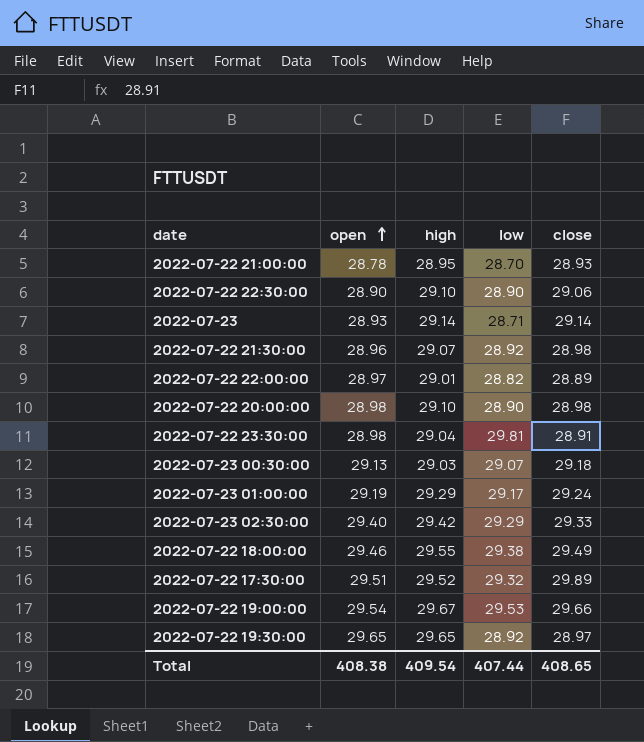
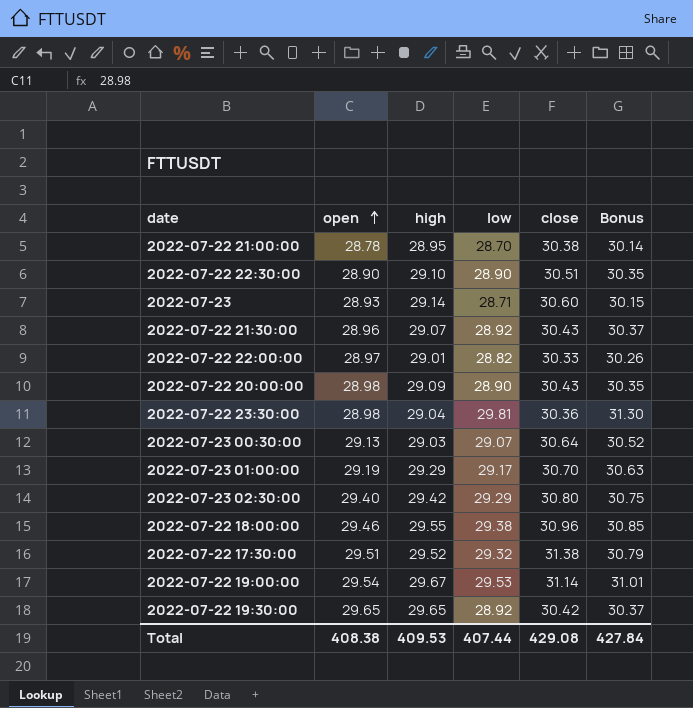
column Bonus | formula: none -> [low] * 1.05
2022-07-22 21:00:00 | close: 28.93 -> 30.38
2022-07-22 22:30:00 | close: 29.06 -> 30.51
2022-07-23 | close: 29.14 -> 30.60
2022-07-22 21:30:00 | close: 28.98 -> 30.43
2022-07-22 22:00:00 | close: 28.89 -> 30.33
2022-07-22 20:00:00 | high: 29.10 -> 29.09
2022-07-22 20:00:00 | close: 28.98 -> 30.43
2022-07-22 23:30:00 | close: 28.91 -> 30.36
2022-07-23 00:30:00 | close: 29.18 -> 30.64
2022-07-23 01:00:00 | close: 29.24 -> 30.70
2022-07-23 02:30:00 | close: 29.33 -> 30.80
2022-07-22 18:00:00 | close: 29.49 -> 30.96
2022-07-22 17:30:00 | close: 29.89 -> 31.38
2022-07-22 19:00:00 | close: 29.66 -> 31.14
2022-07-22 19:30:00 | close: 28.97 -> 30.42
Total | high: 409.54 -> 409.53
Total | close: 408.65 -> 429.08

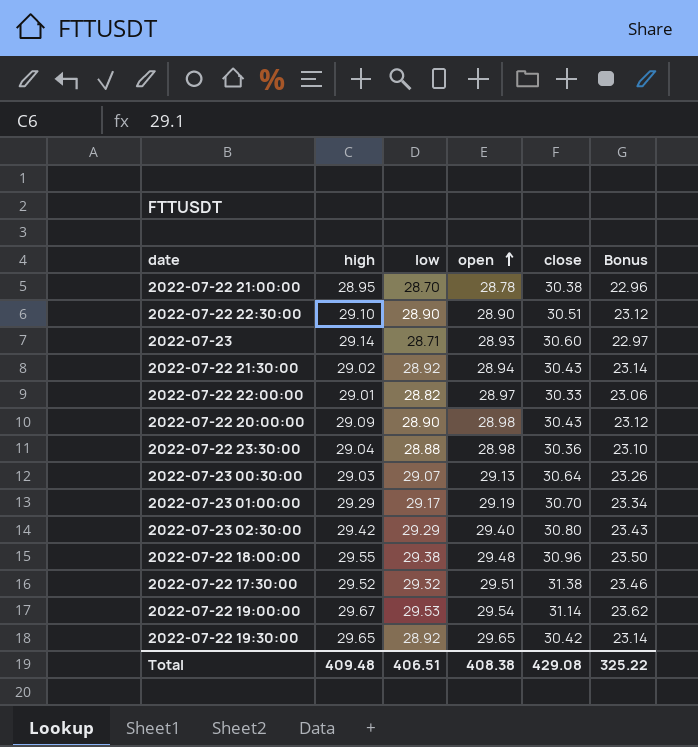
column open | position: 2 -> 4
column Bonus | formula: [low] * 1.05 -> [low] * 0.8
2022-07-22 21:30:00 | high: 29.07 -> 29.02
2022-07-22 21:30:00 | open: 28.96 -> 28.94
2022-07-22 23:30:00 | low: 29.81 -> 28.88
2022-07-22 18:00:00 | open: 29.46 -> 29.48
Total | high: 409.53 -> 409.48
Total | low: 407.44 -> 406.51
Total | Bonus: 427.84 -> 325.22

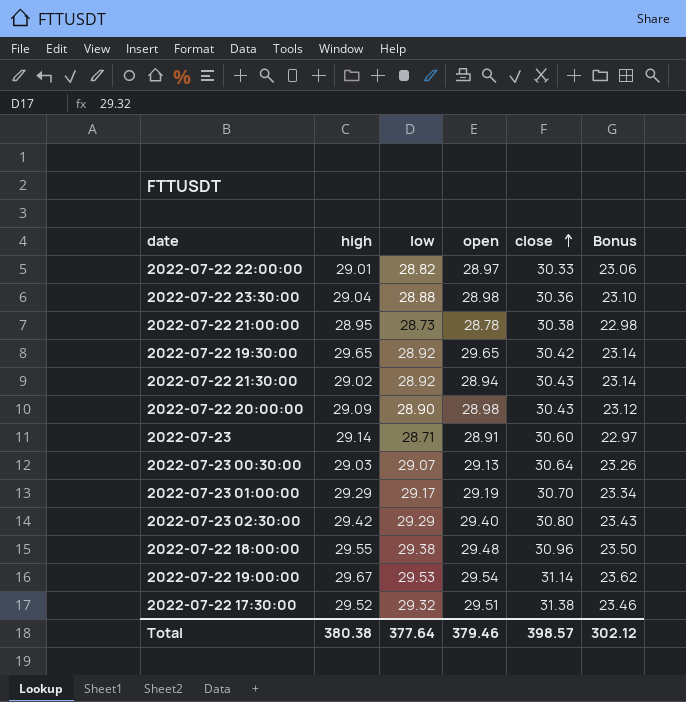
row order: open ascending -> close ascending
row 2022-07-22 22:30:00: 29.10 | 28.90 | 28.90 | 30.51 | 23.12 -> none
2022-07-22 21:00:00 | low: 28.70 -> 28.73
2022-07-22 21:00:00 | Bonus: 22.96 -> 22.98
2022-07-23 | open: 28.93 -> 28.91
Total | high: 409.48 -> 380.38
Total | low: 406.51 -> 377.64
Total | open: 408.38 -> 379.46
Total | close: 429.08 -> 398.57
Total | Bonus: 325.22 -> 302.12

